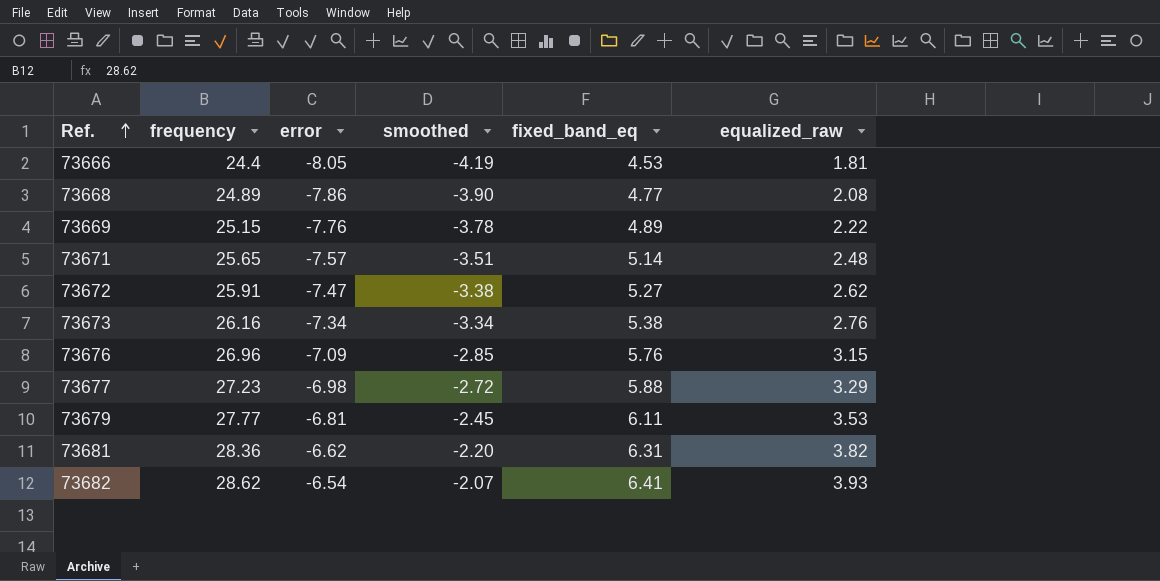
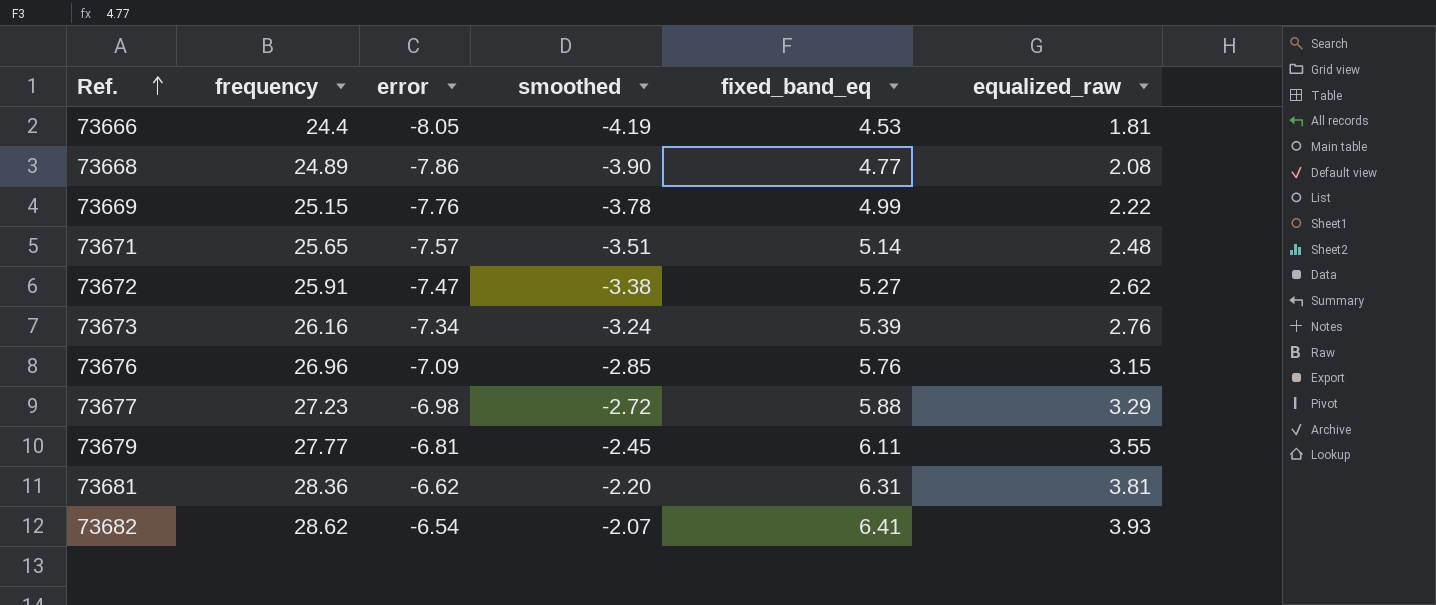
73669 | fixed_band_eq: 4.89 -> 4.99
73673 | smoothed: -3.34 -> -3.24
73673 | fixed_band_eq: 5.38 -> 5.39
73679 | equalized_raw: 3.53 -> 3.55
73681 | equalized_raw: 3.82 -> 3.81

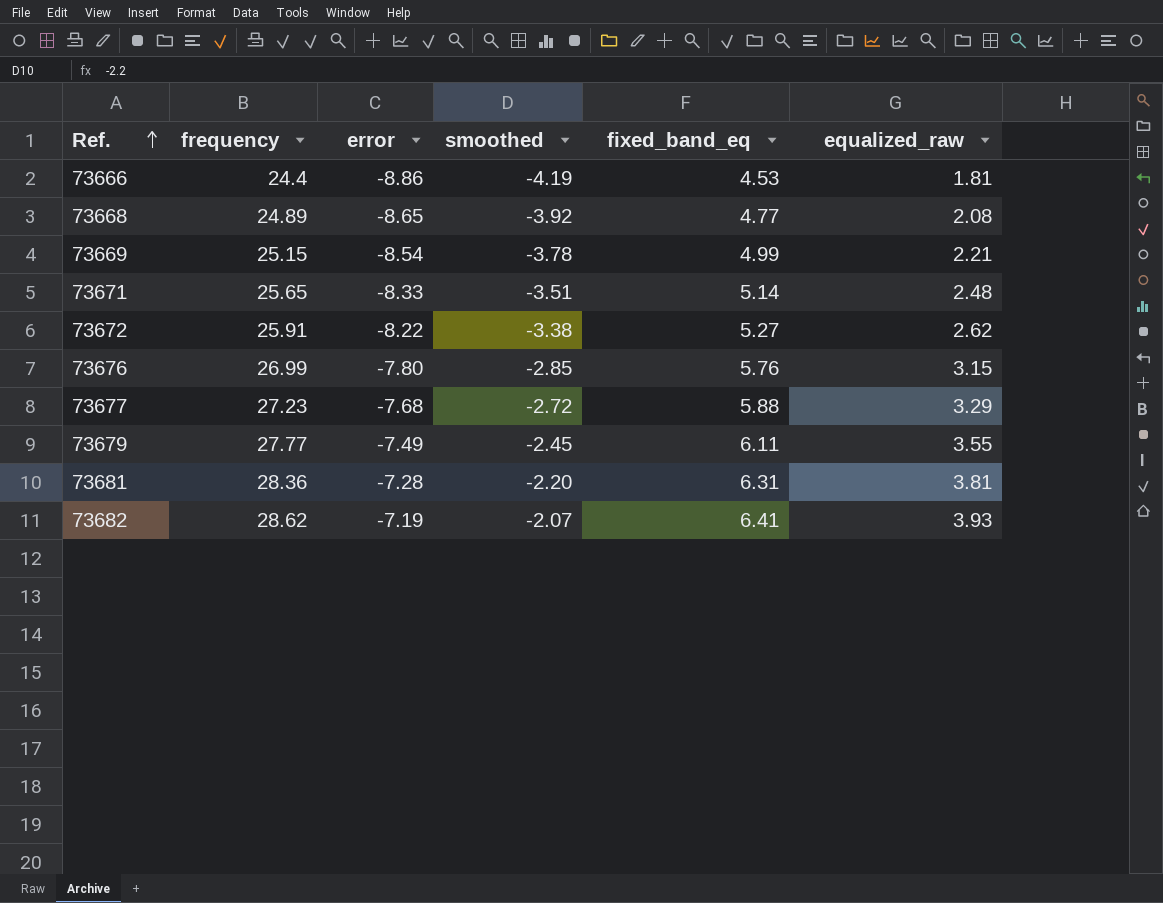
row 73673: 26.16 | -7.34 | -3.24 | 5.39 | 2.76 -> none
73666 | error: -8.05 -> -8.86
73668 | error: -7.86 -> -8.65
73668 | smoothed: -3.90 -> -3.92
73669 | error: -7.76 -> -8.54
73669 | equalized_raw: 2.22 -> 2.21
73671 | error: -7.57 -> -8.33
73672 | error: -7.47 -> -8.22
73676 | frequency: 26.96 -> 26.99
73676 | error: -7.09 -> -7.80
73677 | error: -6.98 -> -7.68
73679 | error: -6.81 -> -7.49
73681 | error: -6.62 -> -7.28
73682 | error: -6.54 -> -7.19

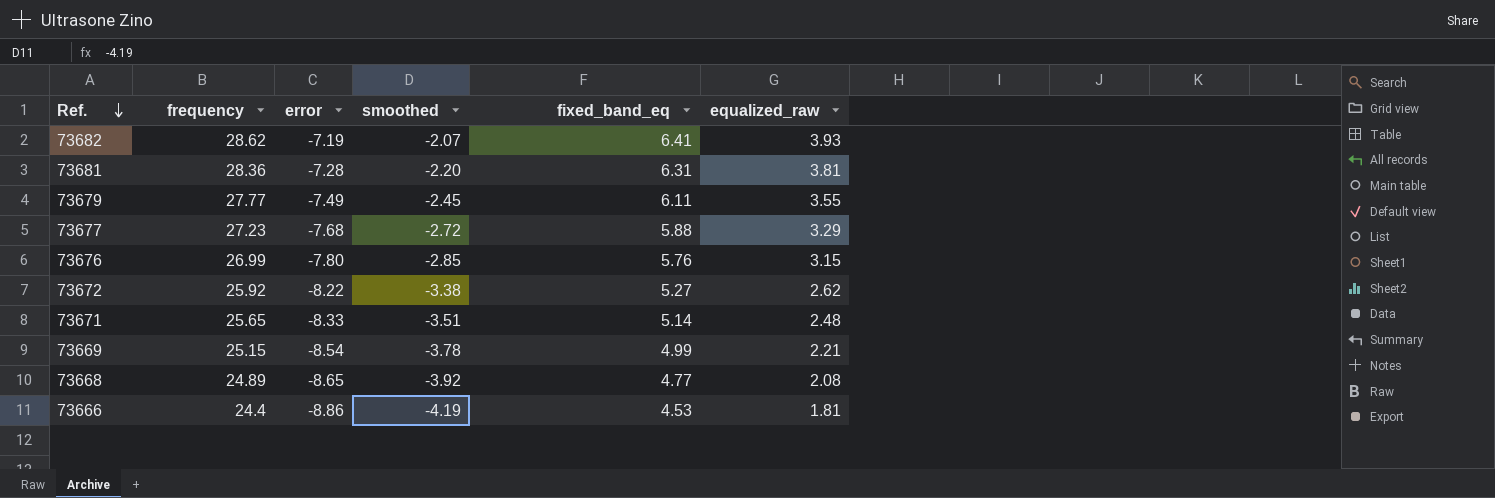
row order: Ref. ascending -> Ref. descending
73672 | frequency: 25.91 -> 25.92

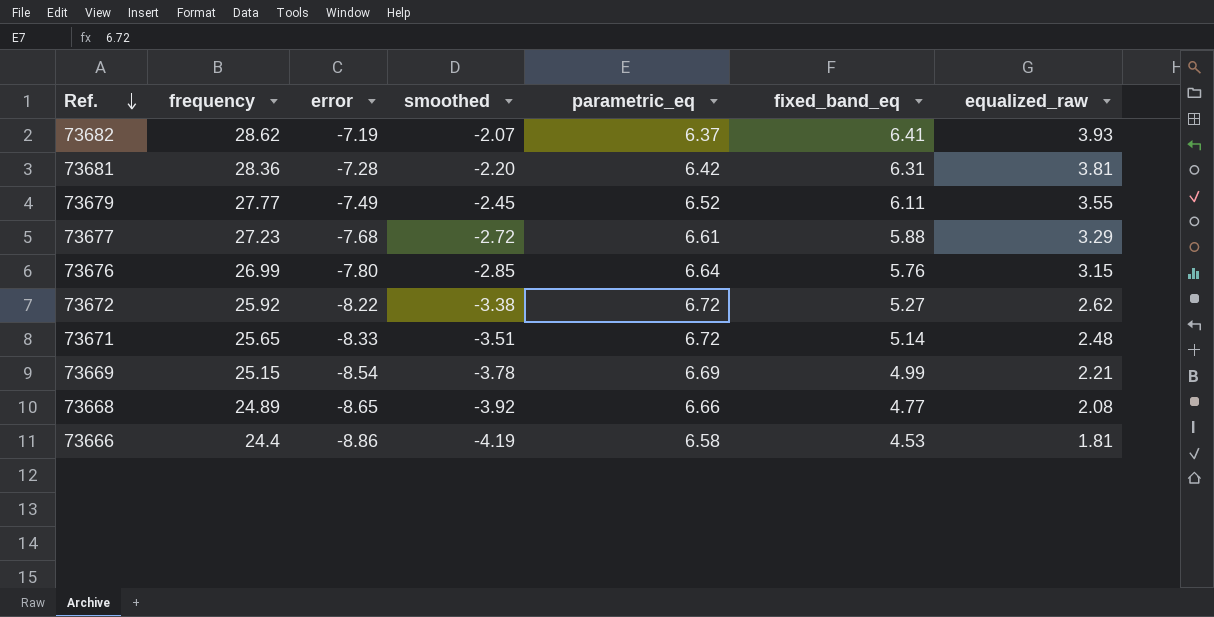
column parametric_eq | position: none -> 5

